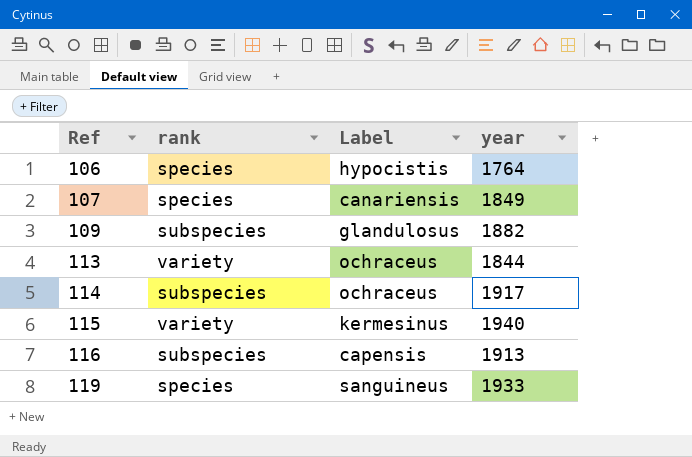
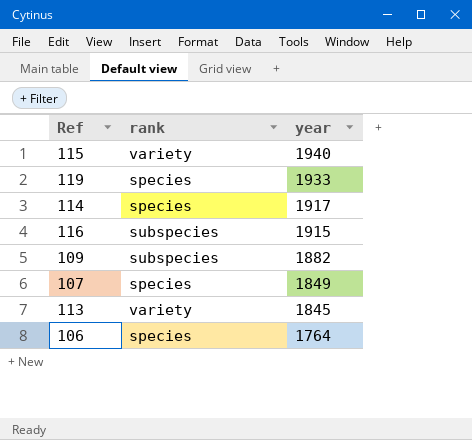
row order: Ref ascending -> year descending
column Label | position: 3 -> none
114 | rank: subspecies -> species
116 | year: 1913 -> 1915
113 | year: 1844 -> 1845

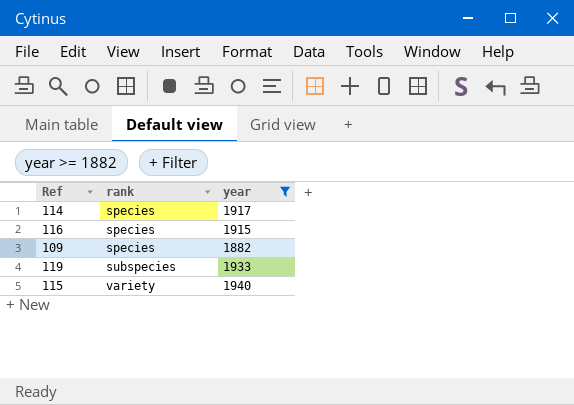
filter: none -> year >= 1882
row order: year descending -> rank ascending
116 | rank: subspecies -> species
109 | rank: subspecies -> species
119 | rank: species -> subspecies

